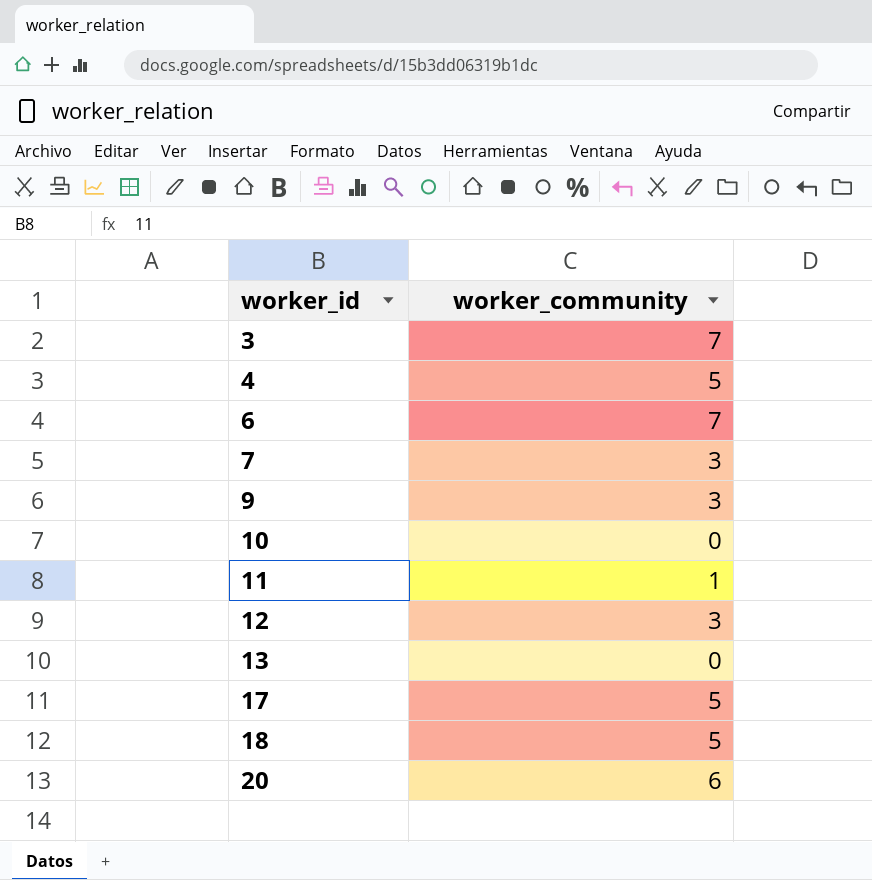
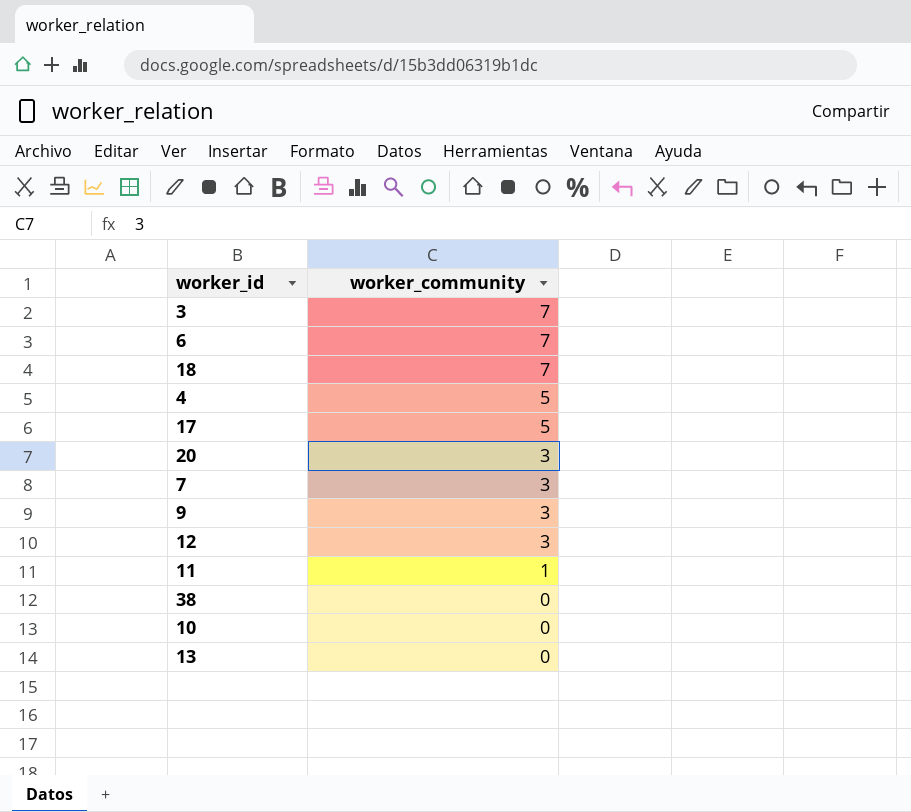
row order: worker_id ascending -> worker_community descending
18 | worker_community: 5 -> 7
20 | worker_community: 6 -> 3
row 38: none -> 0

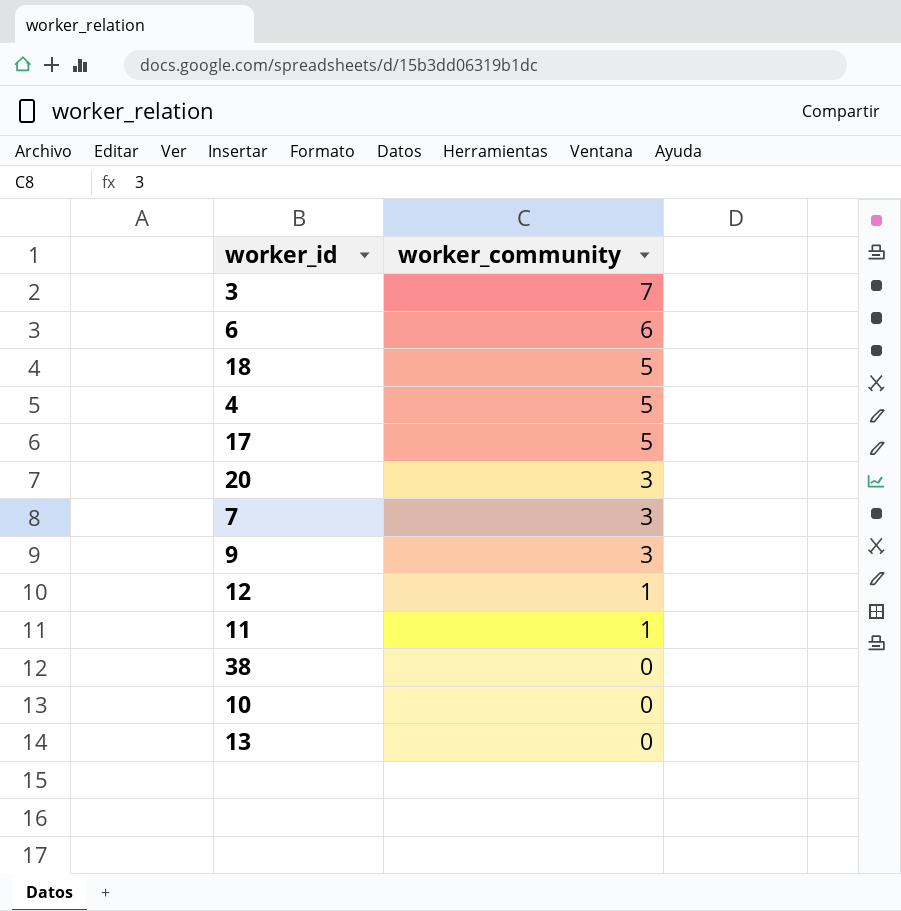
6 | worker_community: 7 -> 6
18 | worker_community: 7 -> 5
12 | worker_community: 3 -> 1

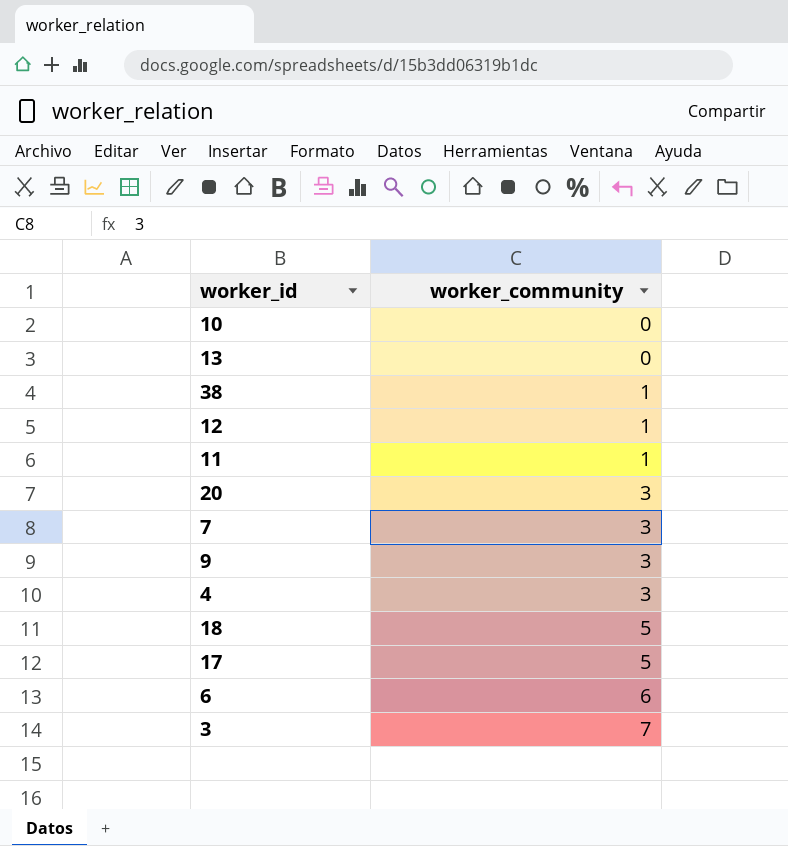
row order: worker_community descending -> worker_community ascending
38 | worker_community: 0 -> 1
4 | worker_community: 5 -> 3

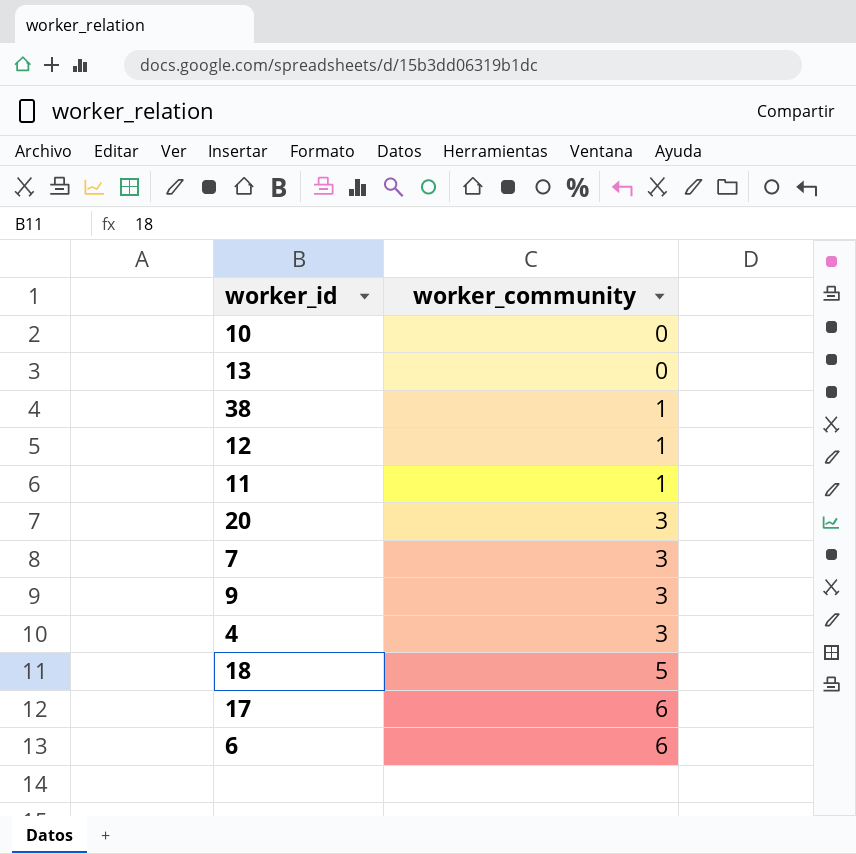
row 3: 7 -> none
17 | worker_community: 5 -> 6

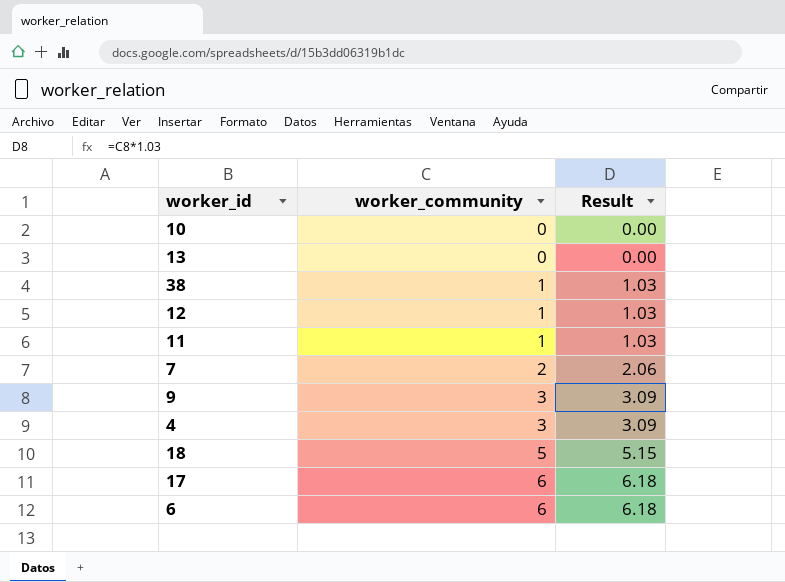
column Result | formula: none -> [worker_community] * 1.03
row 20: 3 -> none
7 | worker_community: 3 -> 2

